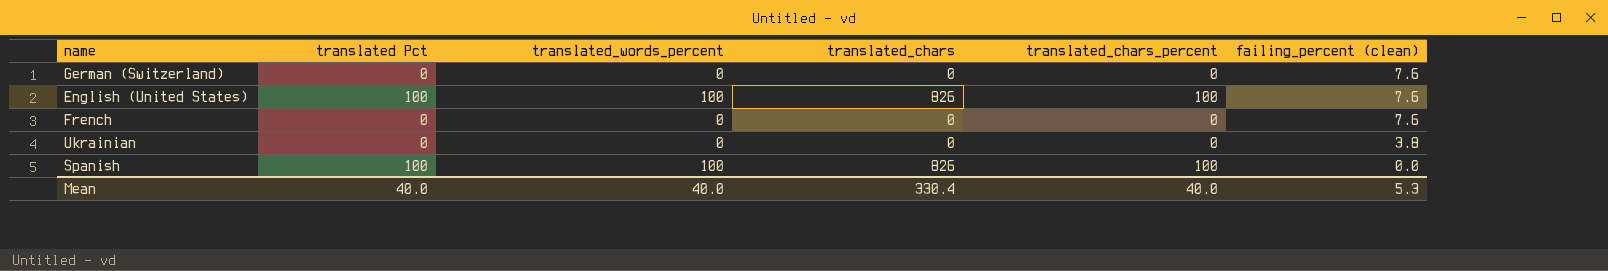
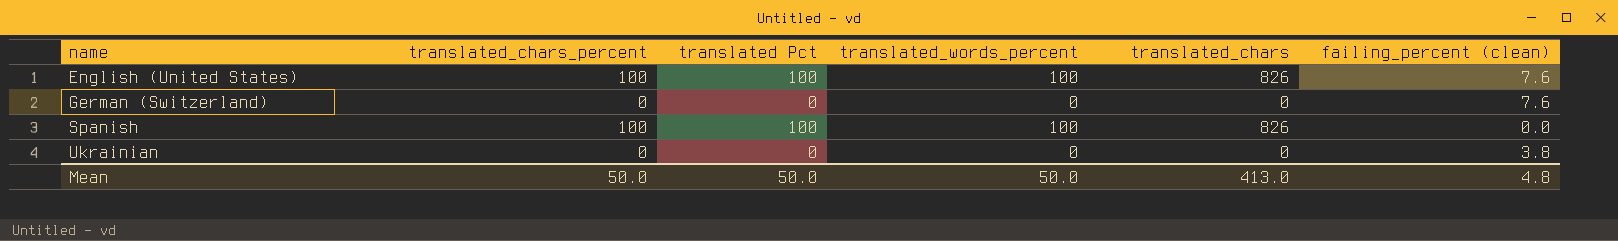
row order: failing_percent (clean) descending -> name ascending
column translated_chars_percent | position: 5 -> 2
row French: 0 | 0 | 0 | 0 | 7.6 -> none
Mean | translated_chars_percent: 40.0 -> 50.0
Mean | translated Pct: 40.0 -> 50.0
Mean | translated_words_percent: 40.0 -> 50.0
Mean | translated_chars: 330.4 -> 413.0
Mean | failing_percent (clean): 5.3 -> 4.8

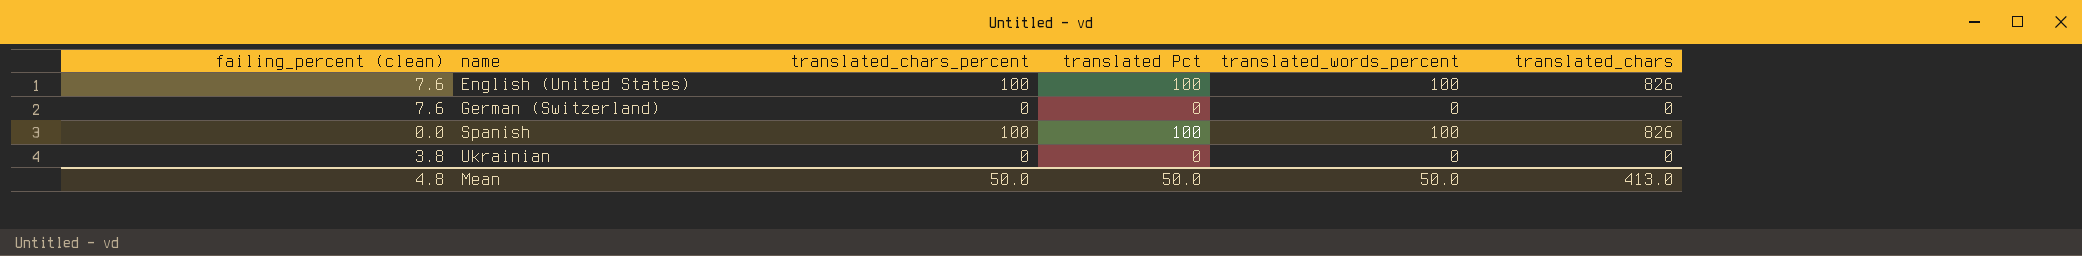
column failing_percent (clean) | position: 6 -> 1

